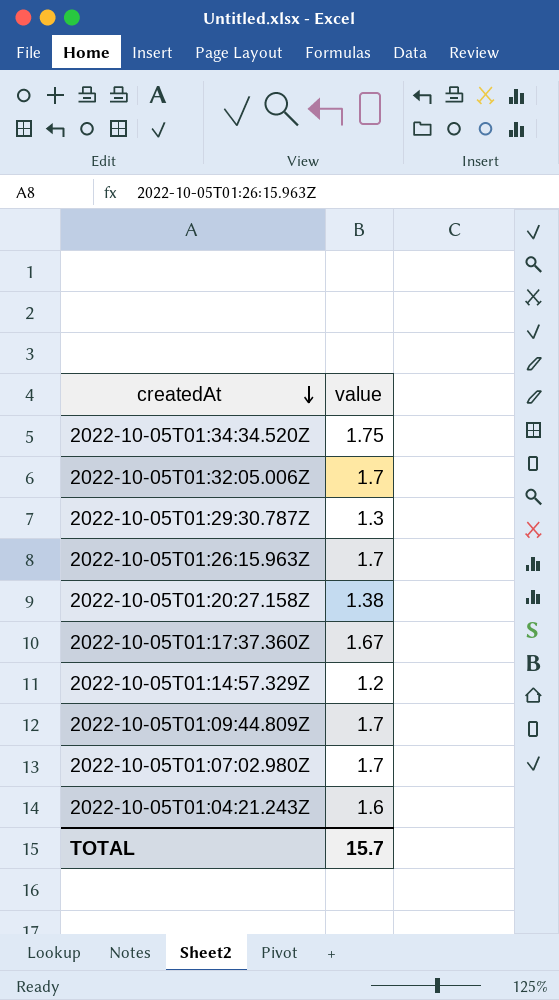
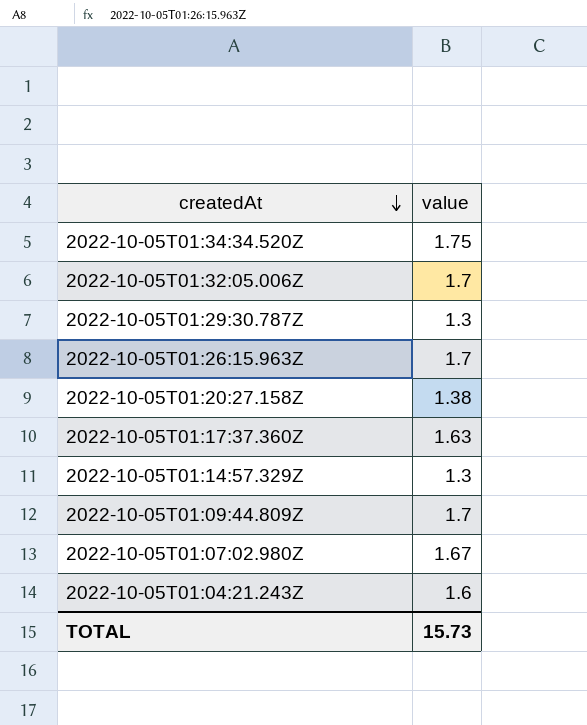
2022-10-05T01:17:37.360Z | value: 1.67 -> 1.63
2022-10-05T01:14:57.329Z | value: 1.2 -> 1.3
2022-10-05T01:07:02.980Z | value: 1.7 -> 1.67
TOTAL | value: 15.7 -> 15.73

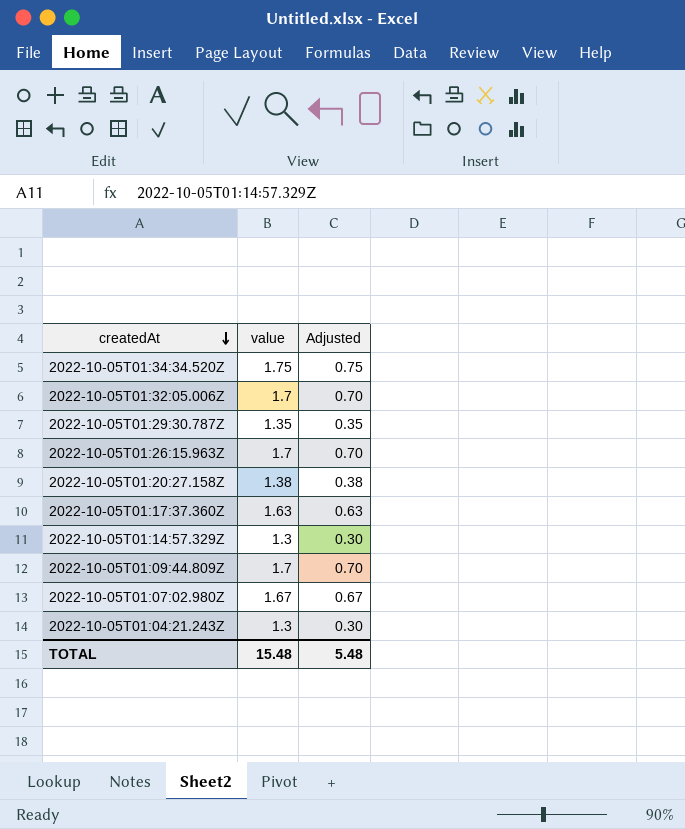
column Adjusted | formula: none -> [value] - 1
2022-10-05T01:29:30.787Z | value: 1.3 -> 1.35
2022-10-05T01:04:21.243Z | value: 1.6 -> 1.3
TOTAL | value: 15.73 -> 15.48

